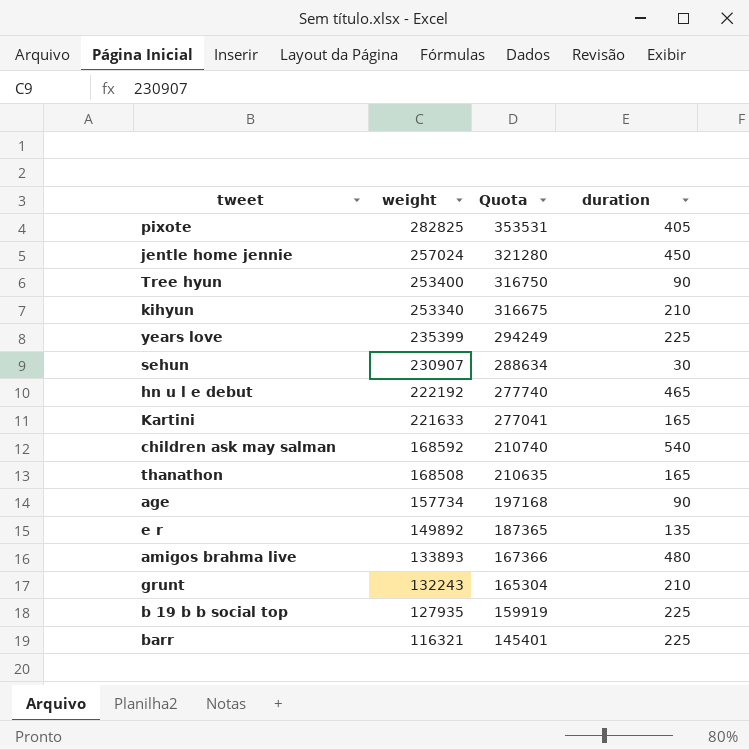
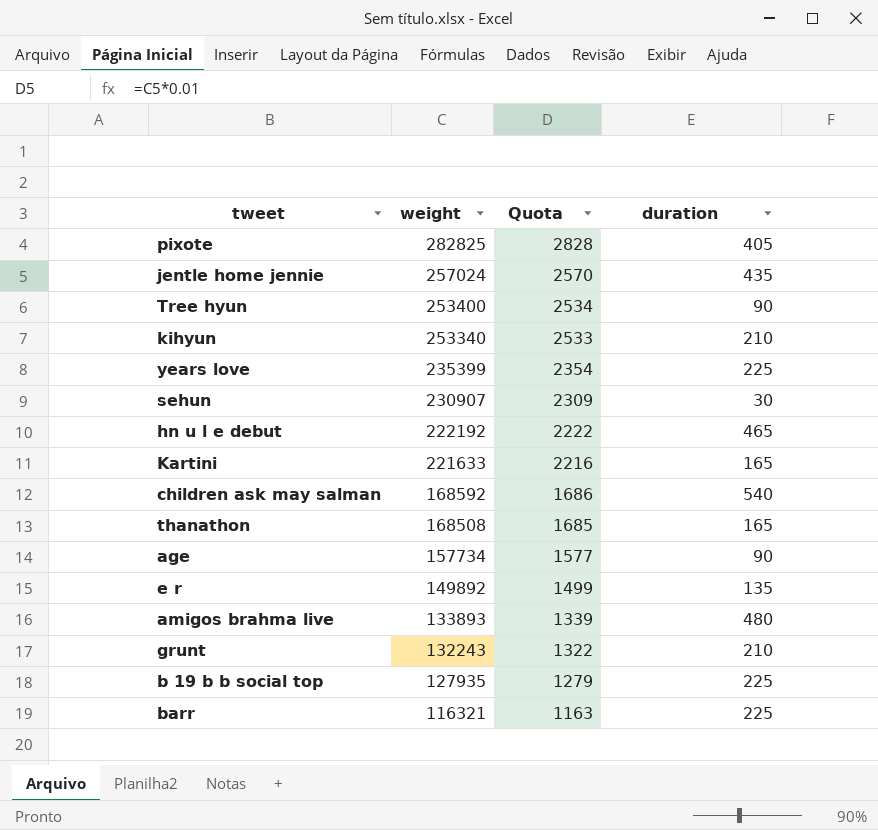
column Quota | formula: [weight] * 1.25 -> [weight] * 0.01
jentle home jennie | duration: 450 -> 435

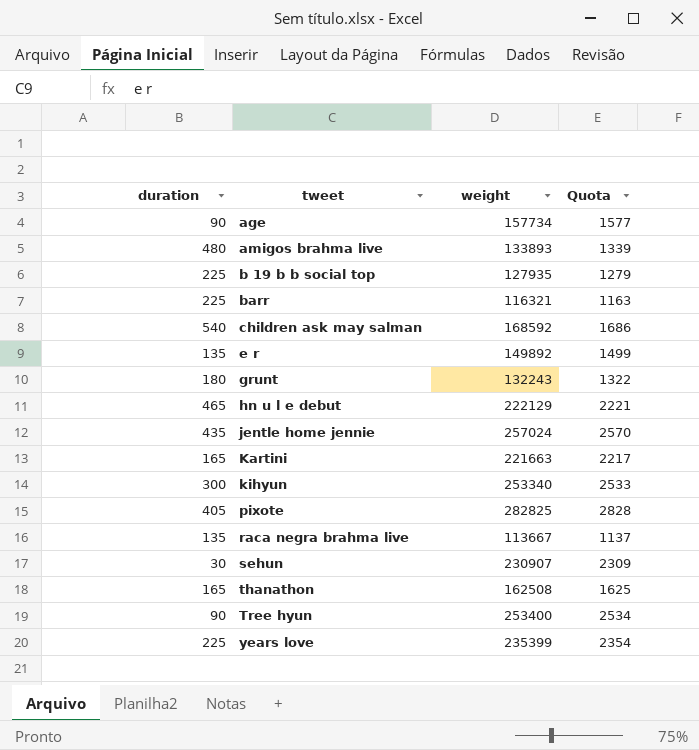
row order: weight descending -> tweet ascending
column duration | position: 4 -> 1
grunt | duration: 210 -> 180
hn u l e debut | weight: 222192 -> 222129
hn u l e debut | Quota: 2222 -> 2221
Kartini | weight: 221633 -> 221663
Kartini | Quota: 2216 -> 2217
kihyun | duration: 210 -> 300
row raca negra brahma live: none -> 135 | 113667 | 1137
thanathon | weight: 168508 -> 162508
thanathon | Quota: 1685 -> 1625

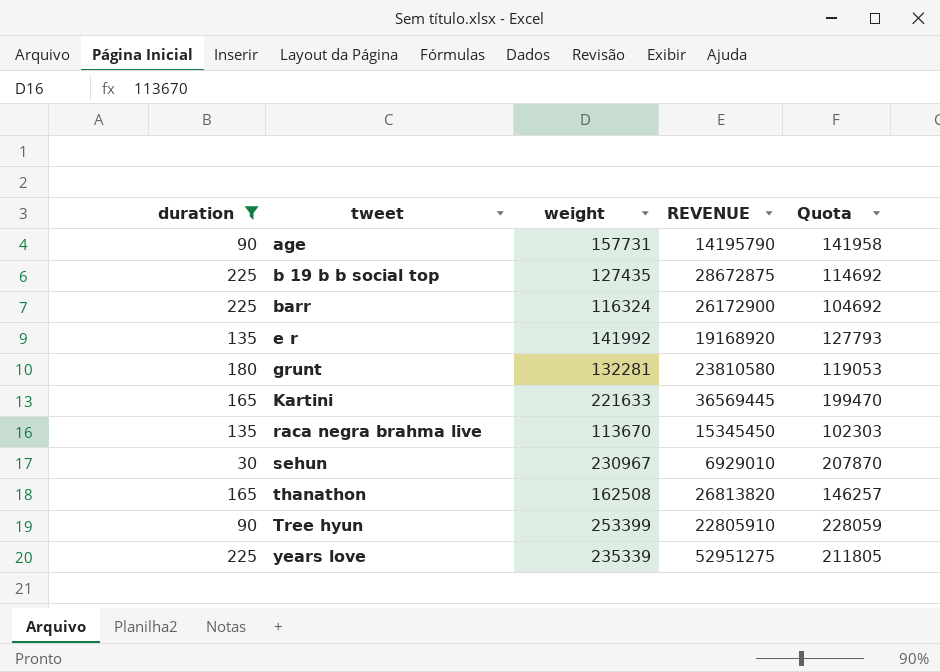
filter: none -> duration <= 225
column REVENUE | formula: none -> [duration] * [weight]
column Quota | formula: [weight] * 0.01 -> [weight] * 0.9
age | weight: 157734 -> 157731
b 19 b b social top | weight: 127935 -> 127435
barr | weight: 116321 -> 116324
e r | weight: 149892 -> 141992
grunt | weight: 132243 -> 132281
Kartini | weight: 221663 -> 221633
raca negra brahma live | weight: 113667 -> 113670
sehun | weight: 230907 -> 230967
Tree hyun | weight: 253400 -> 253399
years love | weight: 235399 -> 235339

